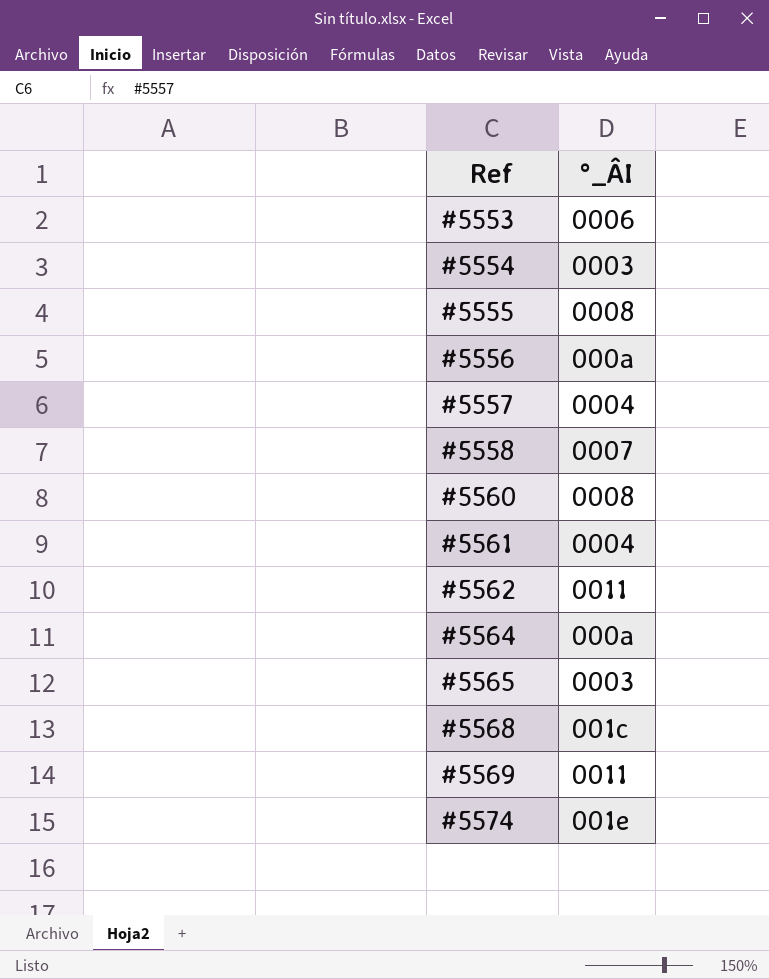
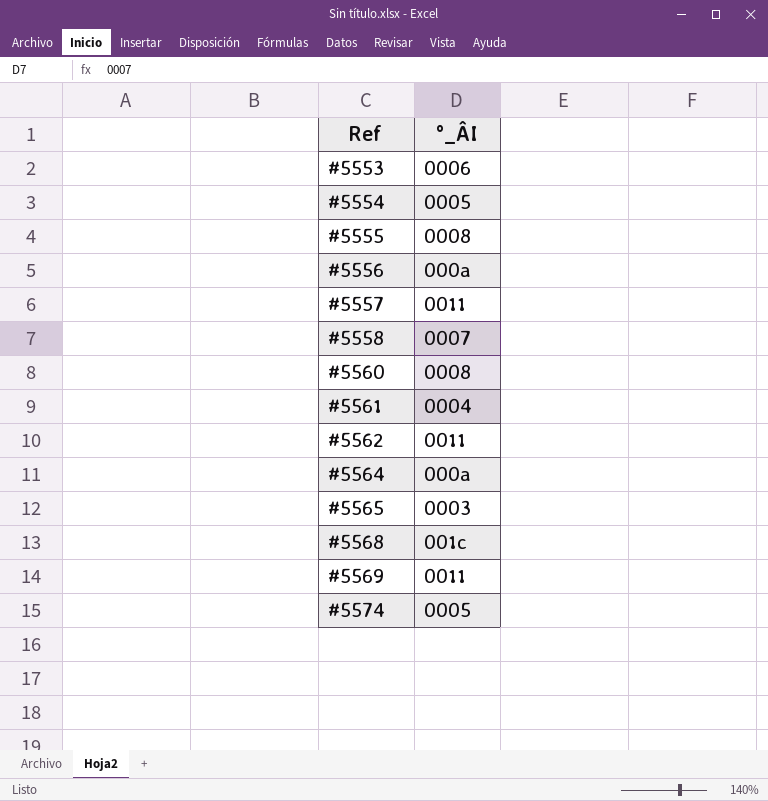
#5554 | °_ÂI: 0003 -> 0005
#5557 | °_ÂI: 0004 -> 0011
#5574 | °_ÂI: 001e -> 0005

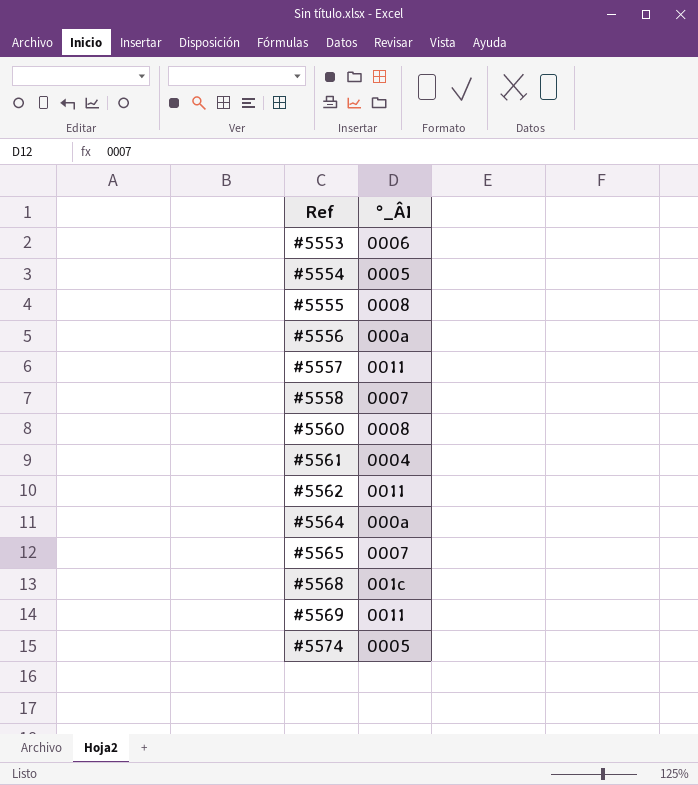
#5565 | °_ÂI: 0003 -> 0007

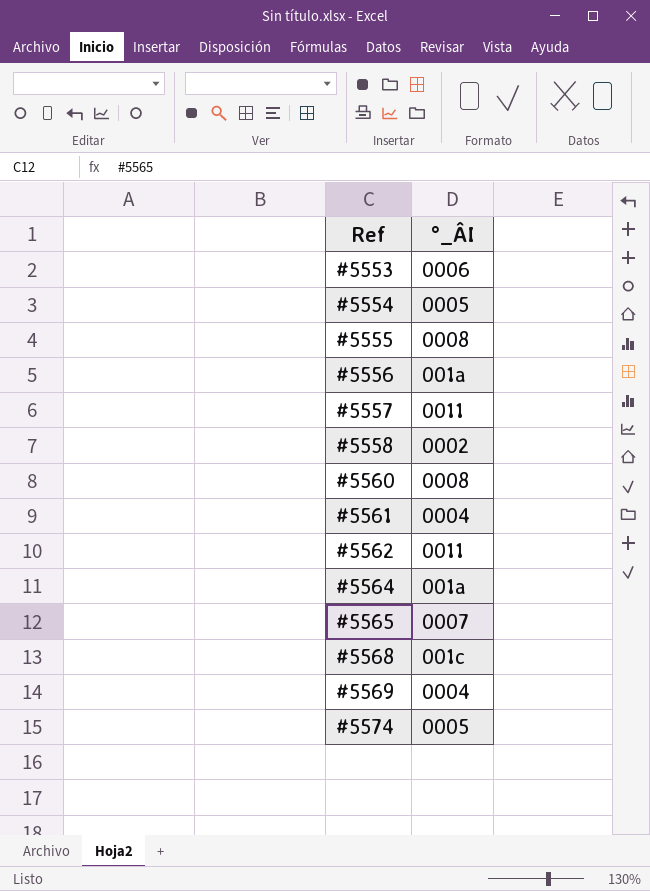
#5556 | °_ÂI: 000a -> 001a
#5558 | °_ÂI: 0007 -> 0002
#5564 | °_ÂI: 000a -> 001a
#5569 | °_ÂI: 0011 -> 0004

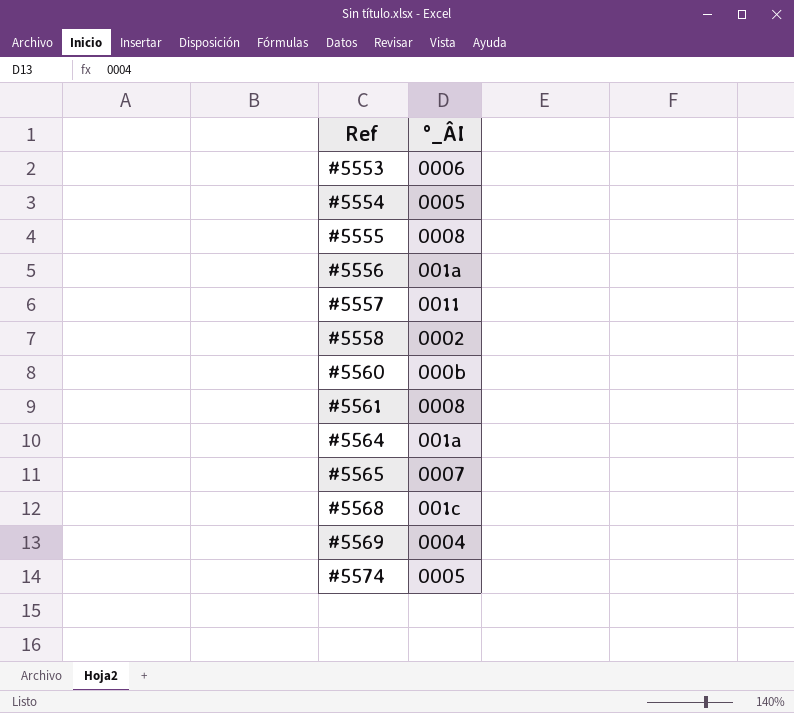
row #5562: 0011 -> none
#5560 | °_ÂI: 0008 -> 000b
#5561 | °_ÂI: 0004 -> 0008

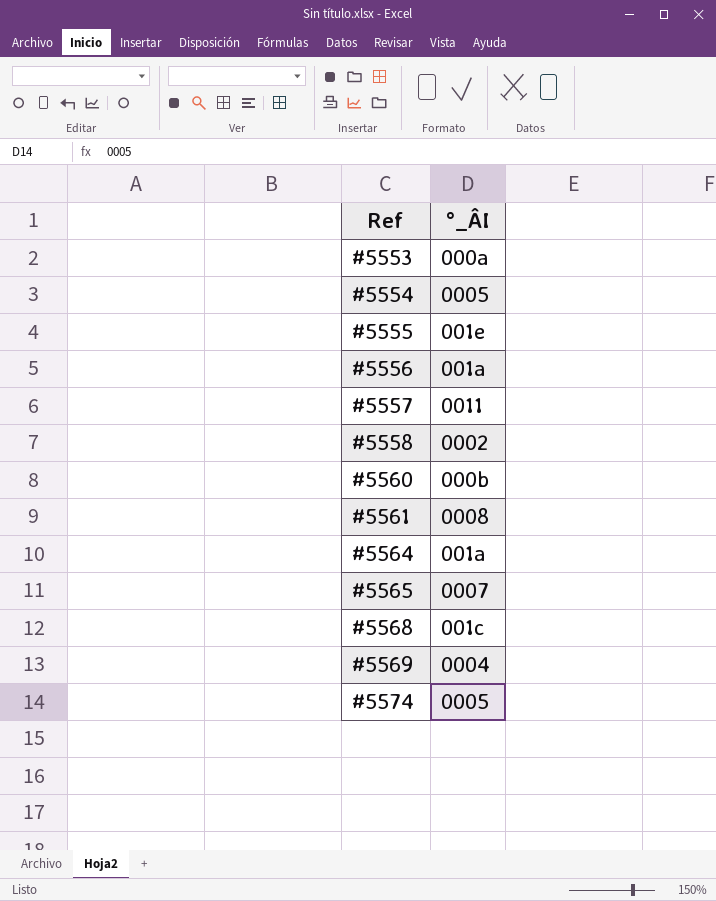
#5553 | °_ÂI: 0006 -> 000a
#5555 | °_ÂI: 0008 -> 001e

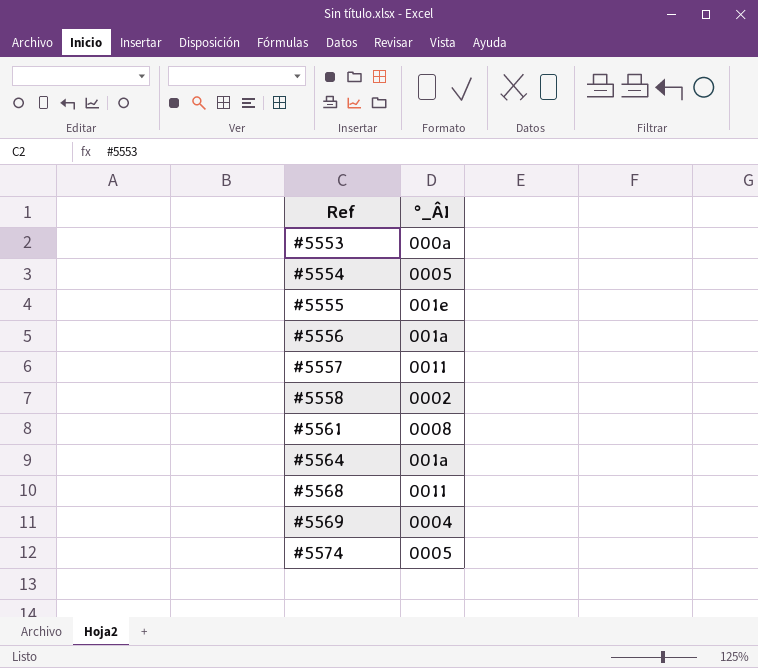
row #5560: 000b -> none
row #5565: 0007 -> none
#5568 | °_ÂI: 001c -> 0011

